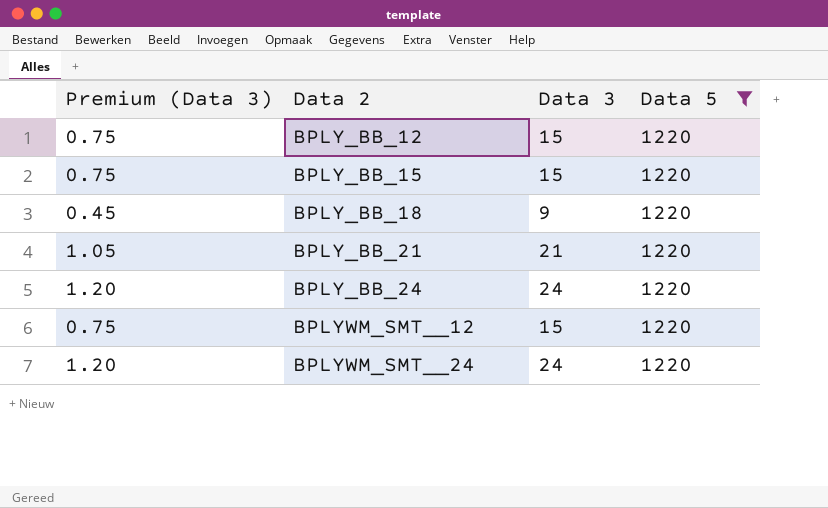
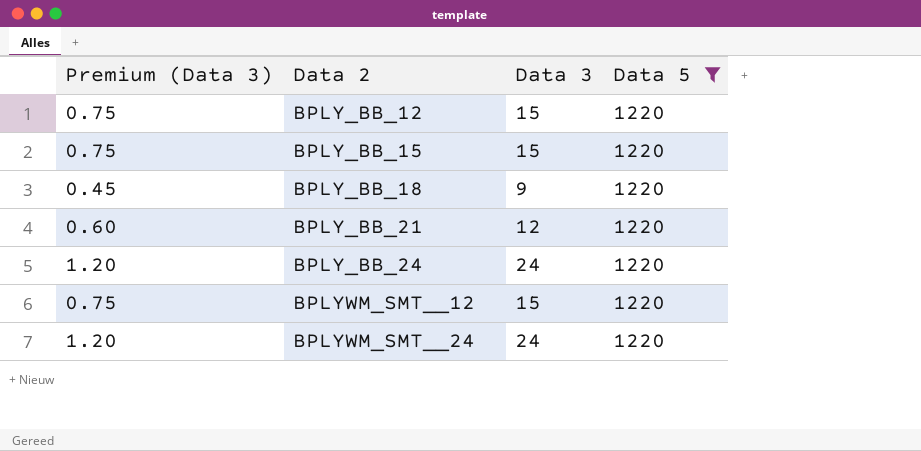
BPLY_BB_21 | Premium (Data 3): 1.05 -> 0.60
BPLY_BB_21 | Data 3: 21 -> 12

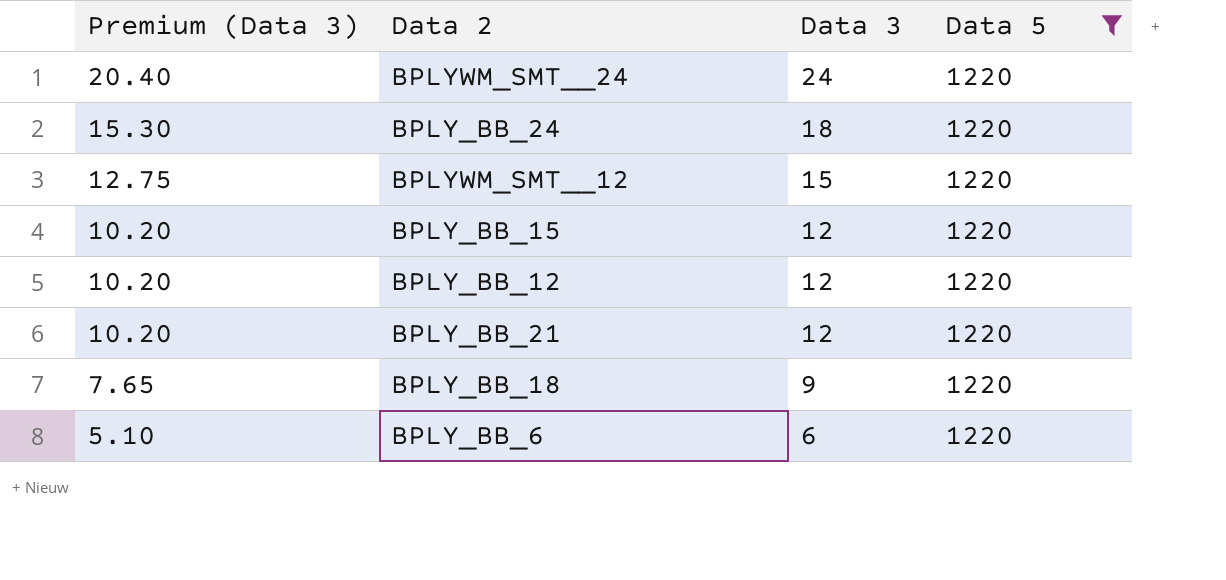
row order: Data 2 ascending -> Premium (Data 3) descending
column Premium (Data 3) | formula: [Data 3] * 0.05 -> [Data 3] * 0.85
BPLY_BB_24 | Data 3: 24 -> 18
BPLY_BB_15 | Data 3: 15 -> 12
BPLY_BB_12 | Data 3: 15 -> 12
row BPLY_BB_6: none -> 5.10 | 6 | 1220

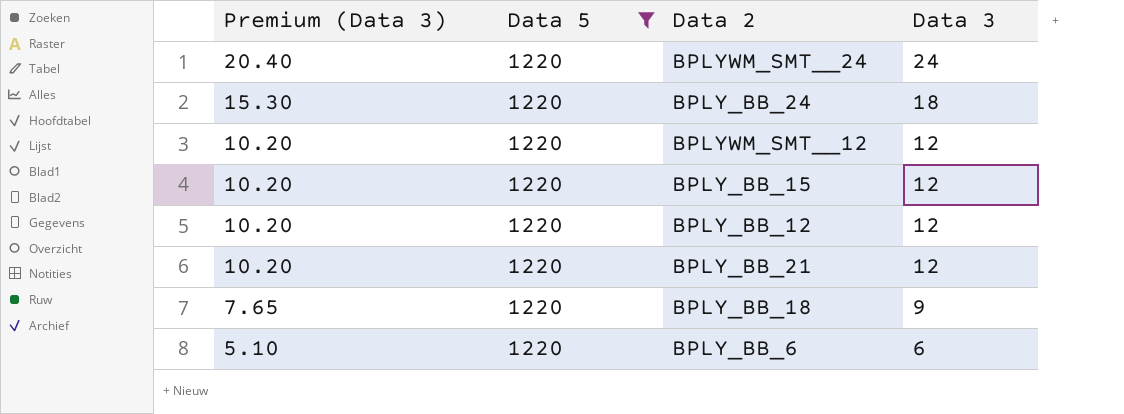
column Data 5 | position: 4 -> 2
BPLYWM_SMT__12 | Premium (Data 3): 12.75 -> 10.20
BPLYWM_SMT__12 | Data 3: 15 -> 12

